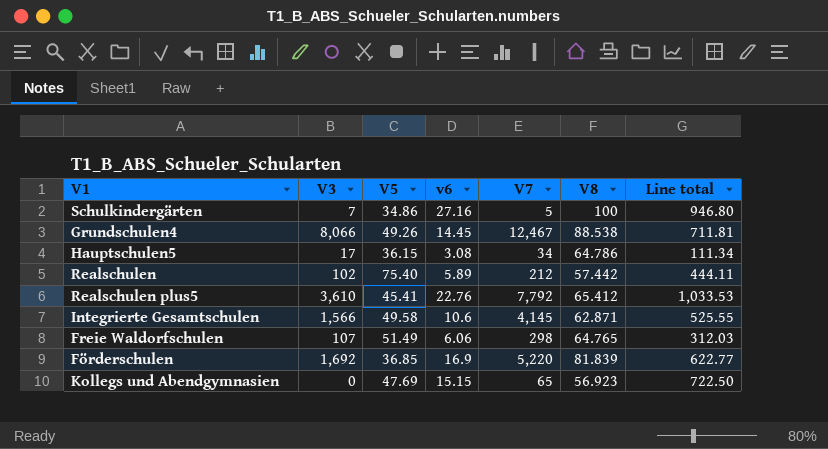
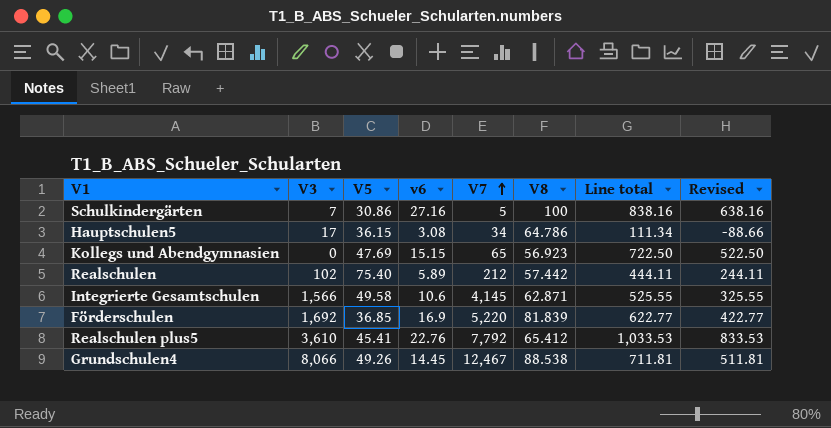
row order: none -> V7 ascending
column Revised | formula: none -> [Line total] - 200
row Freie Waldorfschulen: 107 | 51.49 | 6.06 | 298 | 64.765 | 312.03 -> none
Schulkindergärten | V5: 34.86 -> 30.86
Schulkindergärten | Line total: 946.80 -> 838.16

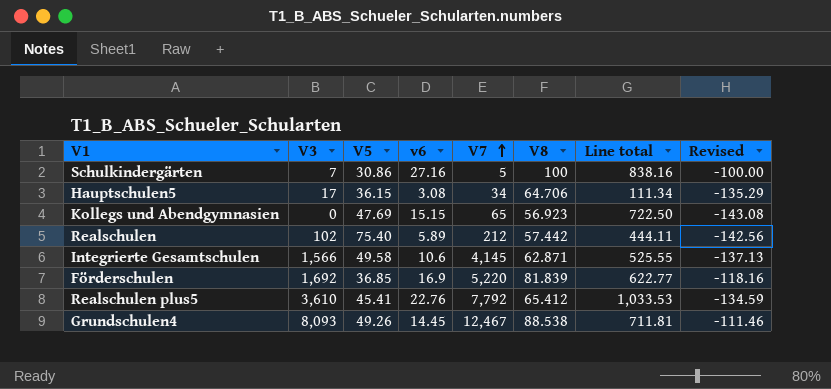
column Revised | formula: [Line total] - 200 -> [V8] - 200
Hauptschulen5 | V8: 64.786 -> 64.706
Grundschulen4 | V3: 8,066 -> 8,093

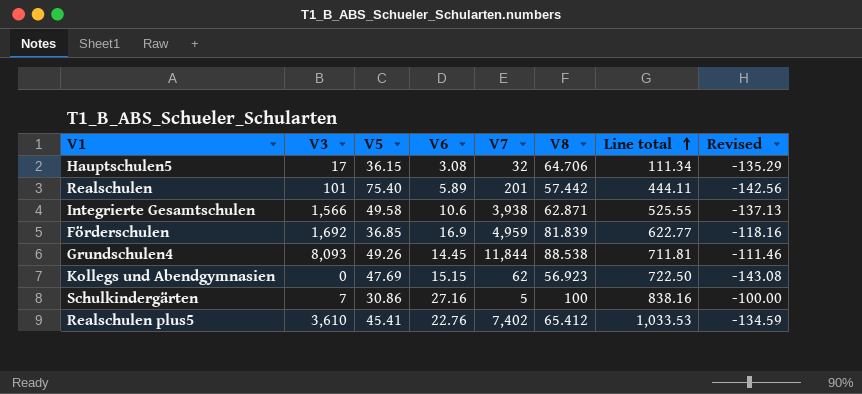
row order: V7 ascending -> Line total ascending
column name: v6 -> V6
Hauptschulen5 | V7: 34 -> 32
Realschulen | V3: 102 -> 101
Realschulen | V7: 212 -> 201
Integrierte Gesamtschulen | V7: 4,145 -> 3,938
Förderschulen | V7: 5,220 -> 4,959
Grundschulen4 | V7: 12,467 -> 11,844
Kollegs und Abendgymnasien | V7: 65 -> 62
Realschulen plus5 | V7: 7,792 -> 7,402

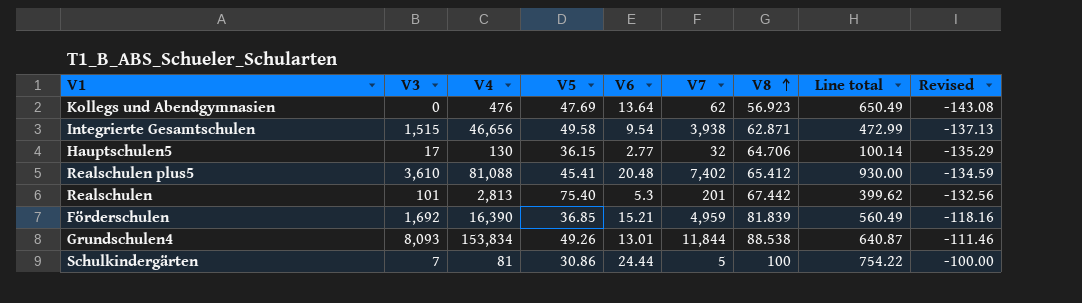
row order: Line total ascending -> V8 ascending
column V4 | position: none -> 3
Kollegs und Abendgymnasien | V6: 15.15 -> 13.64
Kollegs und Abendgymnasien | Line total: 722.50 -> 650.49
Integrierte Gesamtschulen | V3: 1,566 -> 1,515
Integrierte Gesamtschulen | V6: 10.6 -> 9.54
Integrierte Gesamtschulen | Line total: 525.55 -> 472.99
Hauptschulen5 | V6: 3.08 -> 2.77
Hauptschulen5 | Line total: 111.34 -> 100.14
Realschulen plus5 | V6: 22.76 -> 20.48
Realschulen plus5 | Line total: 1,033.53 -> 930.00
Realschulen | V6: 5.89 -> 5.3
Realschulen | V8: 57.442 -> 67.442
Realschulen | Line total: 444.11 -> 399.62
Realschulen | Revised: -142.56 -> -132.56
Förderschulen | V6: 16.9 -> 15.21
Förderschulen | Line total: 622.77 -> 560.49
Grundschulen4 | V6: 14.45 -> 13.01
Grundschulen4 | Line total: 711.81 -> 640.87
Schulkindergärten | V6: 27.16 -> 24.44
Schulkindergärten | Line total: 838.16 -> 754.22

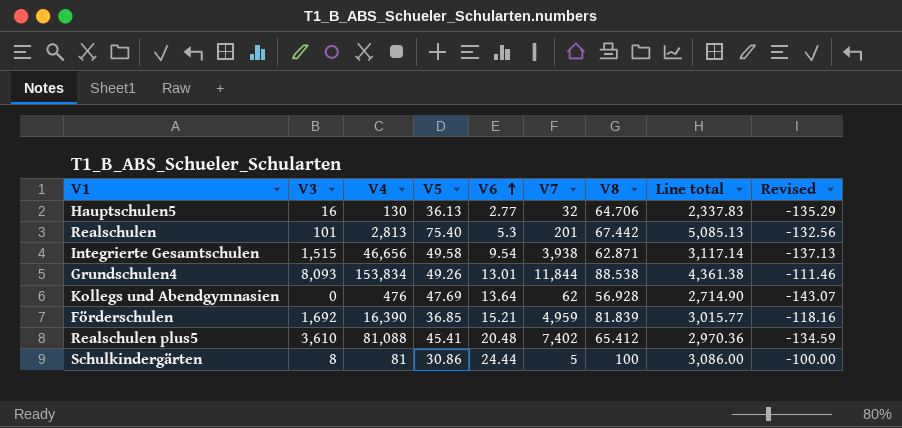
row order: V8 ascending -> V6 ascending
column Line total | formula: [V5] * [V6] -> [V5] * [V8]
Hauptschulen5 | V3: 17 -> 16
Hauptschulen5 | V5: 36.15 -> 36.13
Kollegs und Abendgymnasien | V8: 56.923 -> 56.928
Kollegs und Abendgymnasien | Revised: -143.08 -> -143.07
Schulkindergärten | V3: 7 -> 8

